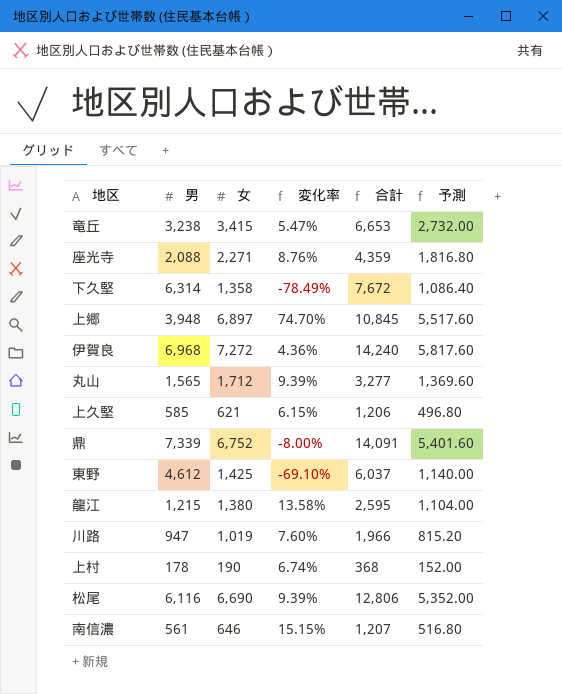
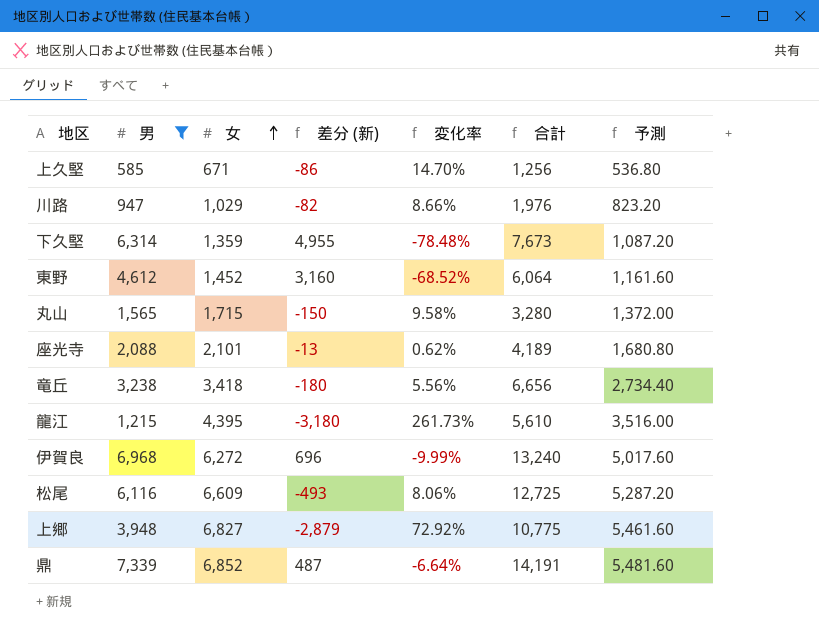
filter: none -> 男 >= 585
row order: none -> 女 ascending
column 差分 (新) | formula: none -> [男] - [女]
上久堅 | 女: 621 -> 671
上久堅 | 変化率: 6.15% -> 14.70%
上久堅 | 合計: 1,206 -> 1,256
上久堅 | 予測: 496.80 -> 536.80
川路 | 女: 1,019 -> 1,029
川路 | 変化率: 7.60% -> 8.66%
川路 | 合計: 1,966 -> 1,976
川路 | 予測: 815.20 -> 823.20
下久堅 | 女: 1,358 -> 1,359
下久堅 | 変化率: -78.49% -> -78.48%
下久堅 | 合計: 7,672 -> 7,673
下久堅 | 予測: 1,086.40 -> 1,087.20
東野 | 女: 1,425 -> 1,452
東野 | 変化率: -69.10% -> -68.52%
東野 | 合計: 6,037 -> 6,064
東野 | 予測: 1,140.00 -> 1,161.60
丸山 | 女: 1,712 -> 1,715
丸山 | 変化率: 9.39% -> 9.58%
丸山 | 合計: 3,277 -> 3,280
丸山 | 予測: 1,369.60 -> 1,372.00
座光寺 | 女: 2,271 -> 2,101
座光寺 | 変化率: 8.76% -> 0.62%
座光寺 | 合計: 4,359 -> 4,189
座光寺 | 予測: 1,816.80 -> 1,680.80
竜丘 | 女: 3,415 -> 3,418
竜丘 | 変化率: 5.47% -> 5.56%
竜丘 | 合計: 6,653 -> 6,656
竜丘 | 予測: 2,732.00 -> 2,734.40
龍江 | 女: 1,380 -> 4,395
龍江 | 変化率: 13.58% -> 261.73%
龍江 | 合計: 2,595 -> 5,610
龍江 | 予測: 1,104.00 -> 3,516.00
伊賀良 | 女: 7,272 -> 6,272
伊賀良 | 変化率: 4.36% -> -9.99%
伊賀良 | 合計: 14,240 -> 13,240
伊賀良 | 予測: 5,817.60 -> 5,017.60
松尾 | 女: 6,690 -> 6,609
松尾 | 変化率: 9.39% -> 8.06%
松尾 | 合計: 12,806 -> 12,725
松尾 | 予測: 5,352.00 -> 5,287.20
上郷 | 女: 6,897 -> 6,827
上郷 | 変化率: 74.70% -> 72.92%
上郷 | 合計: 10,845 -> 10,775
上郷 | 予測: 5,517.60 -> 5,461.60
鼎 | 女: 6,752 -> 6,852
鼎 | 変化率: -8.00% -> -6.64%
鼎 | 合計: 14,091 -> 14,191
鼎 | 予測: 5,401.60 -> 5,481.60

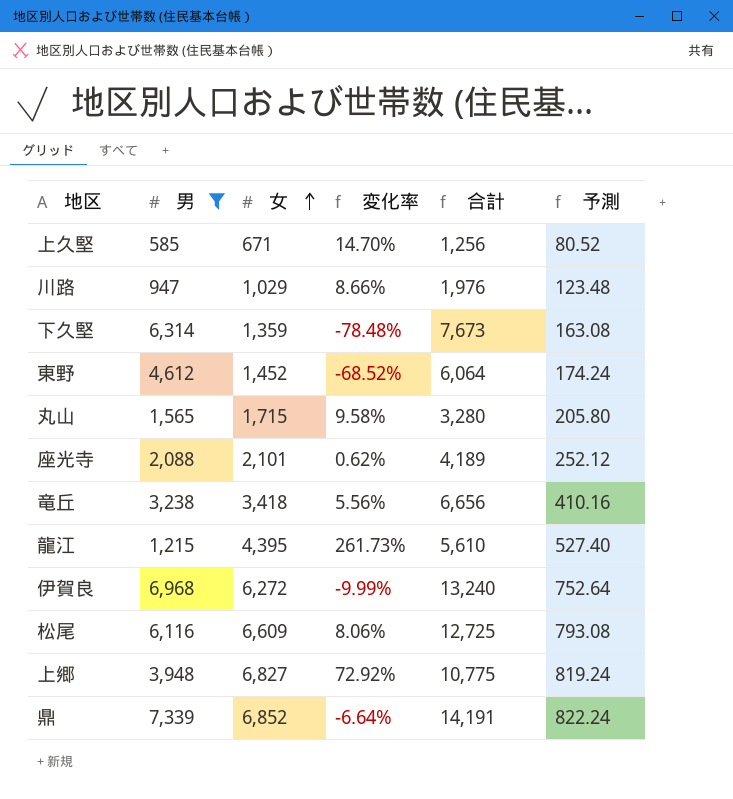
column 差分 (新) | formula: [男] - [女] -> none
column 予測 | formula: [女] * 0.8 -> [女] * 0.12

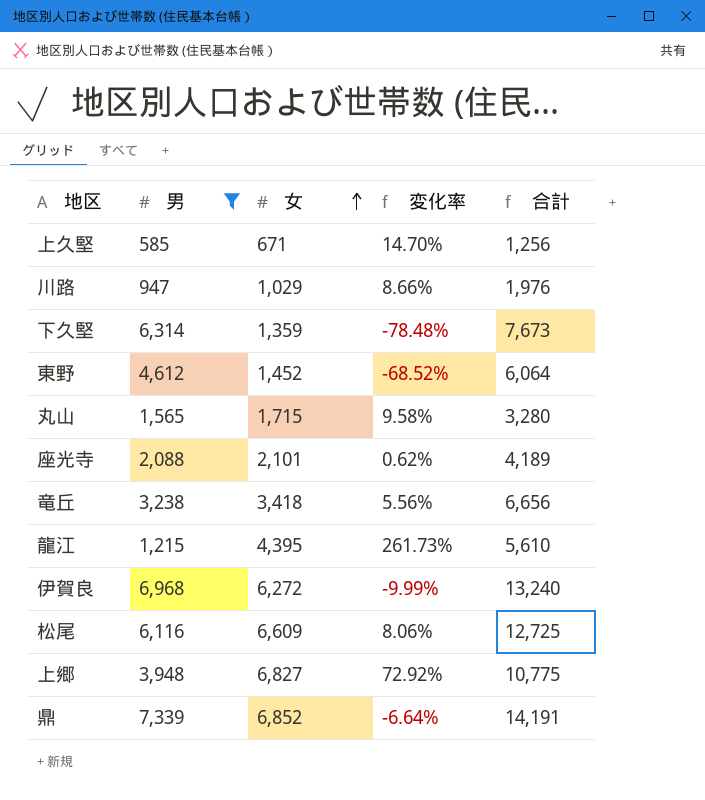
column 予測 | formula: [女] * 0.12 -> none

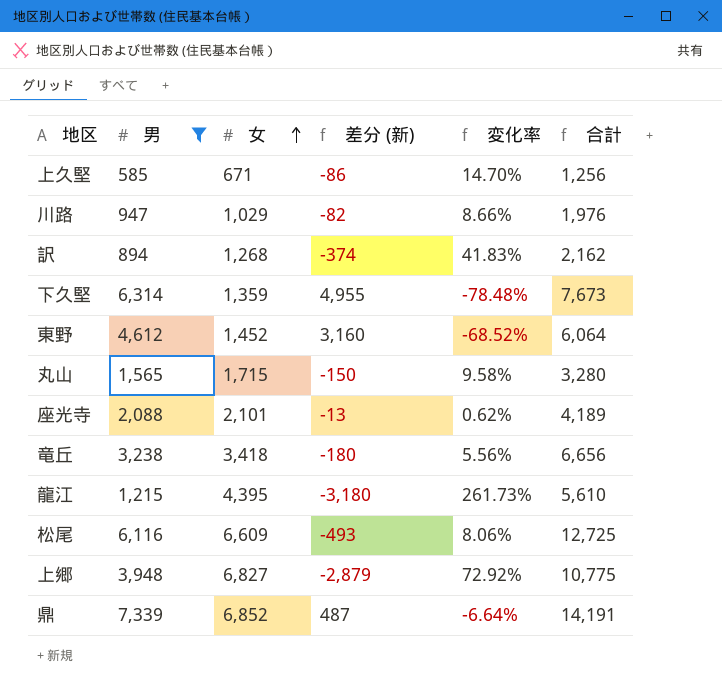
column 差分 (新) | formula: none -> [男] - [女]
row 伊賀良: 6,968 | 6,272 | -9.99% | 13,240 -> none
row 訳: none -> 894 | 1,268 | -374 | 41.83% | 2,162

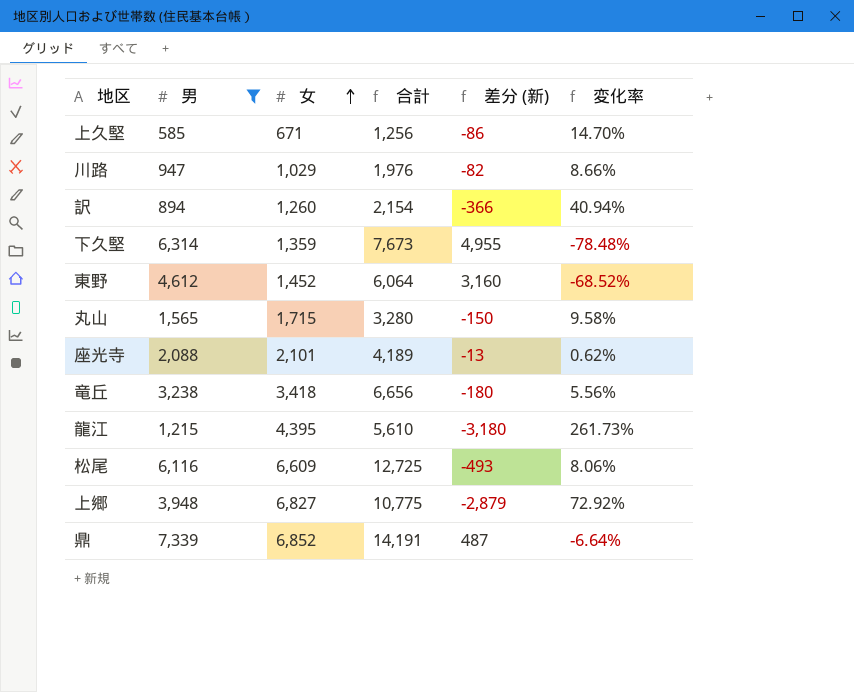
column 合計 | position: 6 -> 4
訳 | 女: 1,268 -> 1,260
訳 | 合計: 2,162 -> 2,154
訳 | 差分 (新): -374 -> -366
訳 | 変化率: 41.83% -> 40.94%

